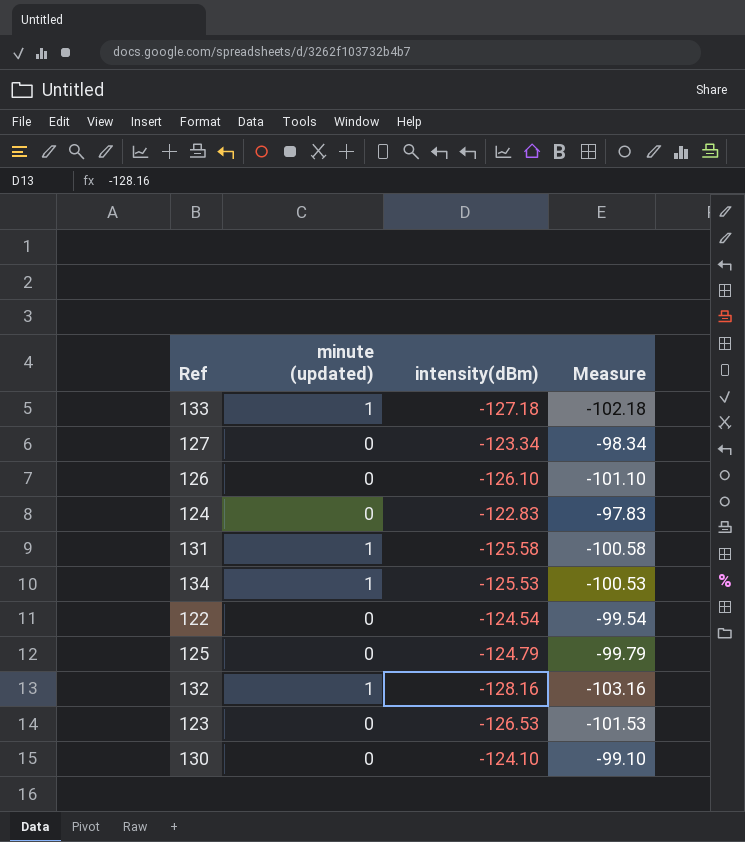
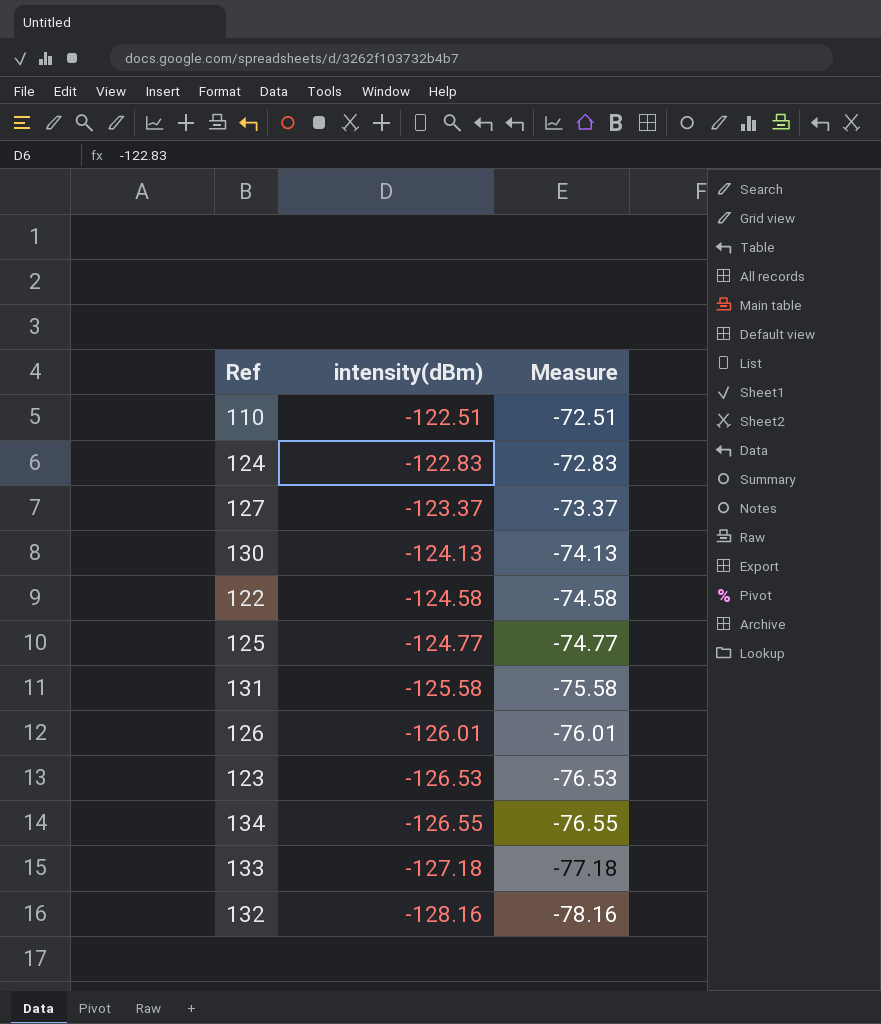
row order: none -> intensity(dBm) descending
column minute (updated) | position: 2 -> none
column Measure | formula: [intensity(dBm)] + 25 -> [intensity(dBm)] + 50
row 110: none -> -122.51 | -72.51
127 | intensity(dBm): -123.34 -> -123.37
130 | intensity(dBm): -124.10 -> -124.13
122 | intensity(dBm): -124.54 -> -124.58
125 | intensity(dBm): -124.79 -> -124.77
126 | intensity(dBm): -126.10 -> -126.01
134 | intensity(dBm): -125.53 -> -126.55

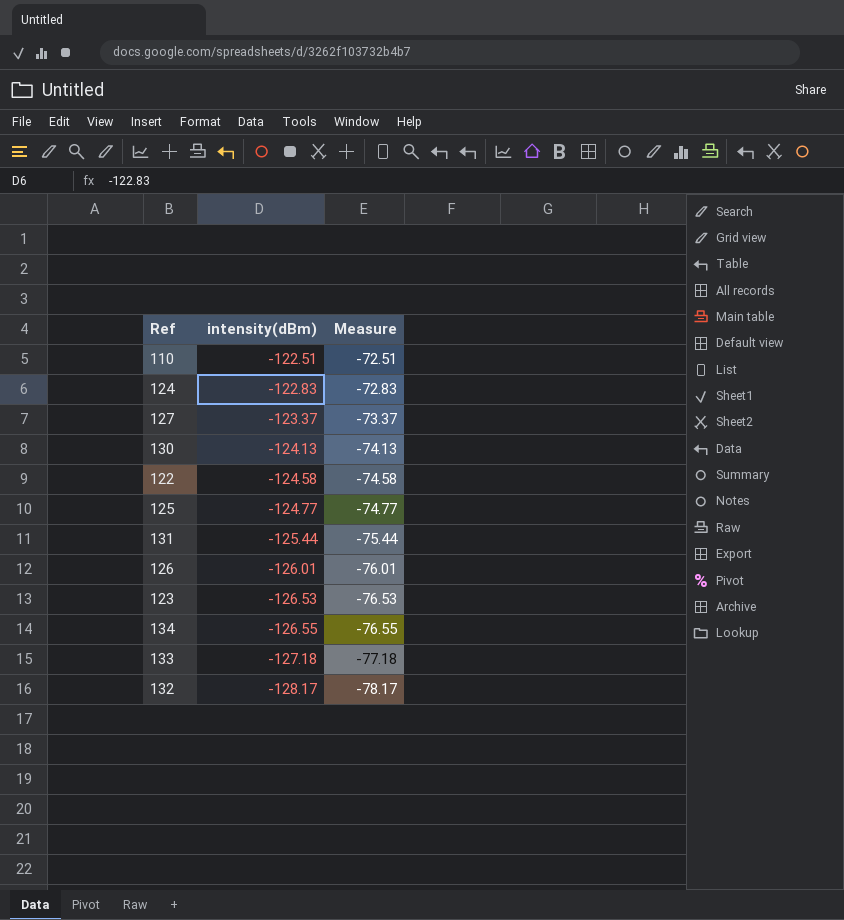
131 | intensity(dBm): -125.58 -> -125.44
131 | Measure: -75.58 -> -75.44
132 | intensity(dBm): -128.16 -> -128.17
132 | Measure: -78.16 -> -78.17

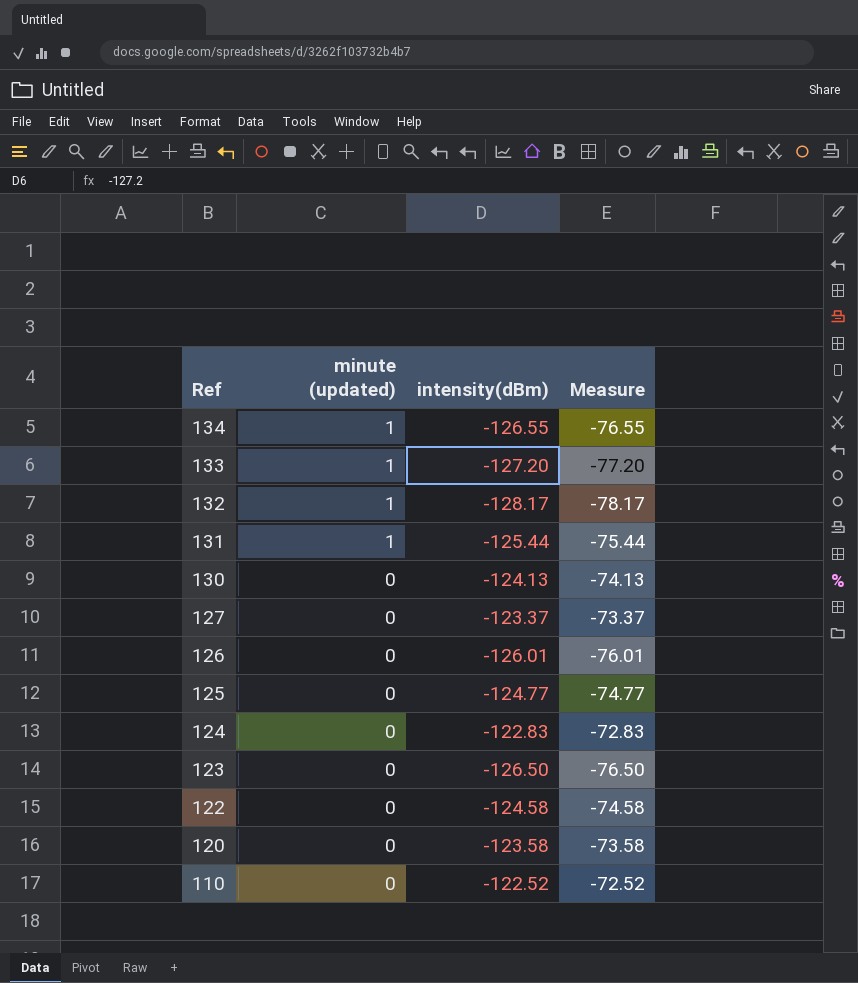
row order: intensity(dBm) descending -> Ref descending
column minute (updated) | position: none -> 2
133 | intensity(dBm): -127.18 -> -127.20
133 | Measure: -77.18 -> -77.20
123 | intensity(dBm): -126.53 -> -126.50
123 | Measure: -76.53 -> -76.50
row 120: none -> 0 | -123.58 | -73.58
110 | intensity(dBm): -122.51 -> -122.52
110 | Measure: -72.51 -> -72.52

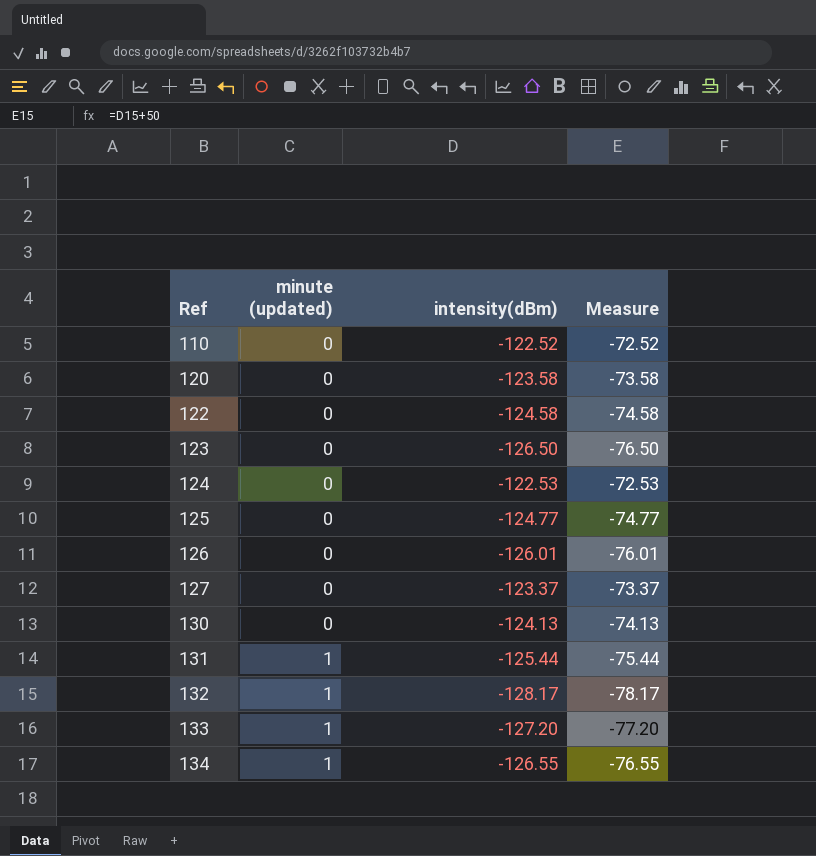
row order: Ref descending -> Ref ascending
124 | intensity(dBm): -122.83 -> -122.53
124 | Measure: -72.83 -> -72.53

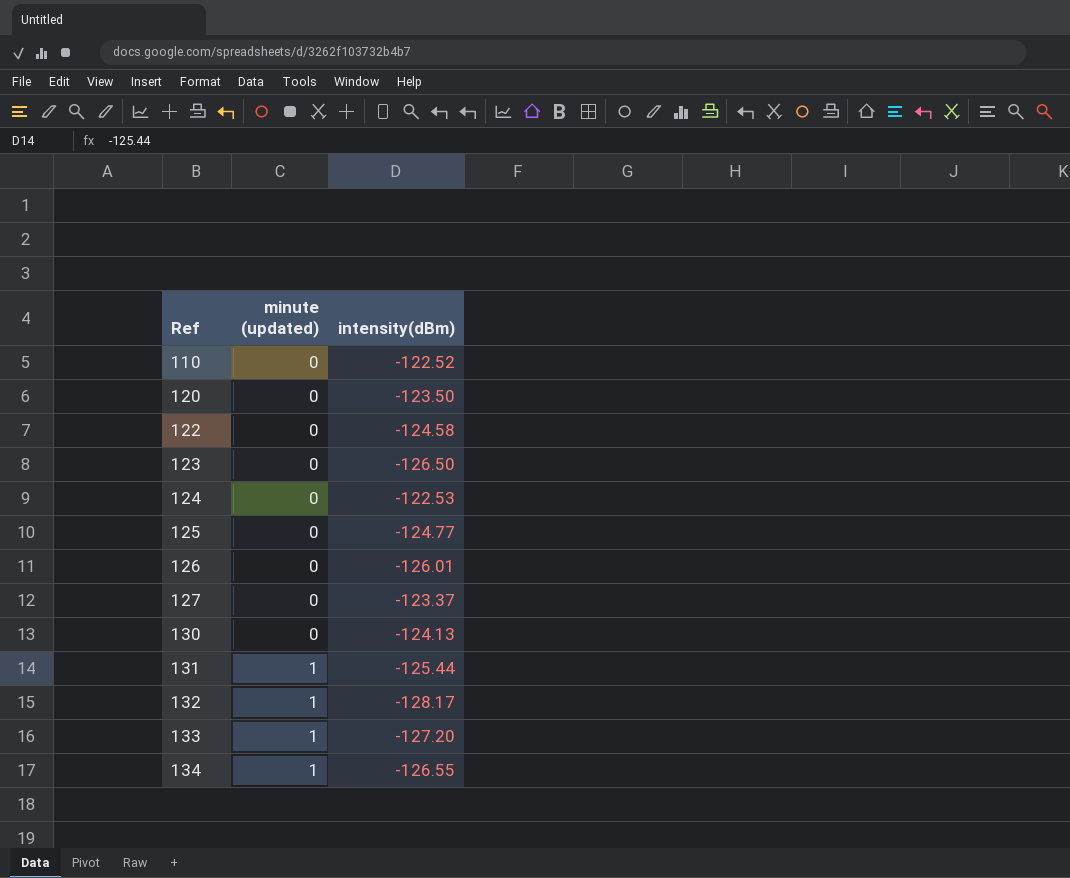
column Measure | formula: [intensity(dBm)] + 50 -> none
120 | intensity(dBm): -123.58 -> -123.50

